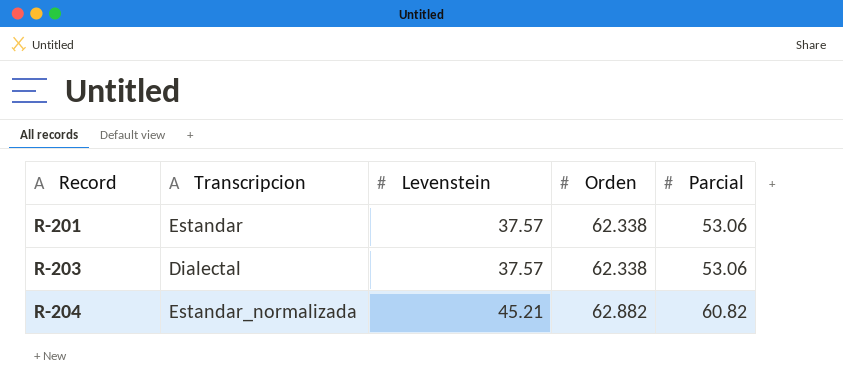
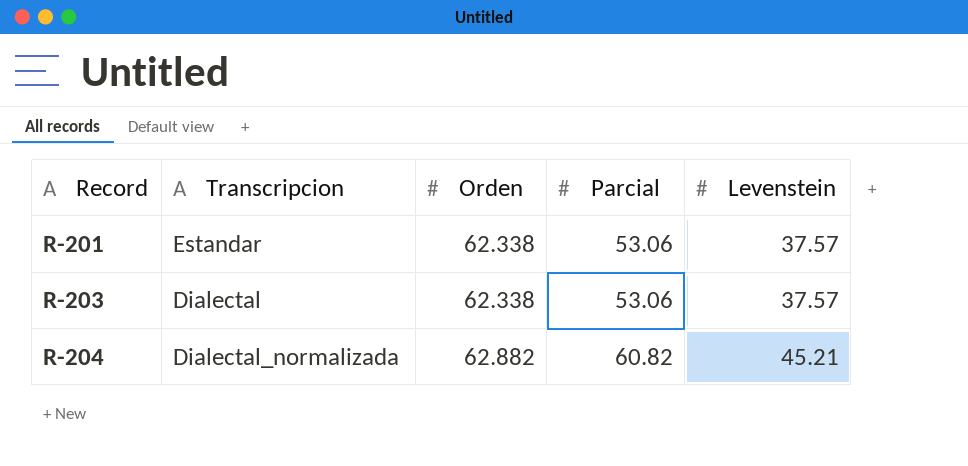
column Levenstein | position: 3 -> 5
R-204 | Transcripcion: Estandar_normalizada -> Dialectal_normalizada

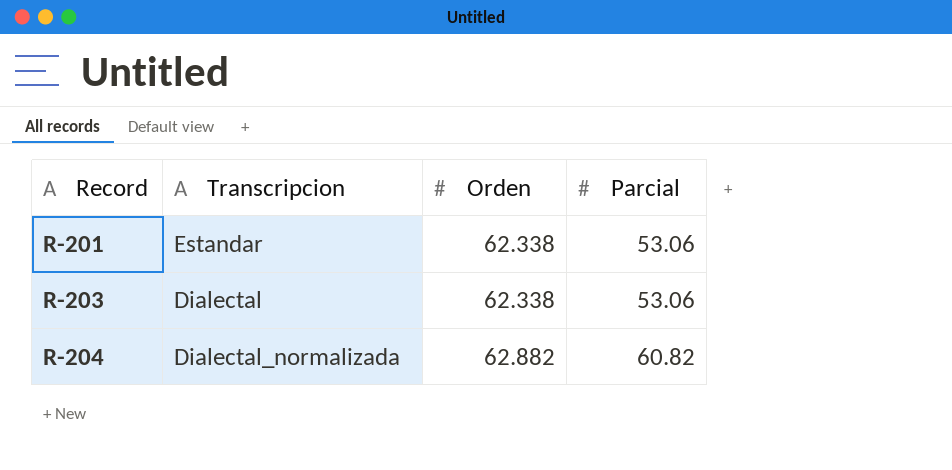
column Levenstein | position: 5 -> none

